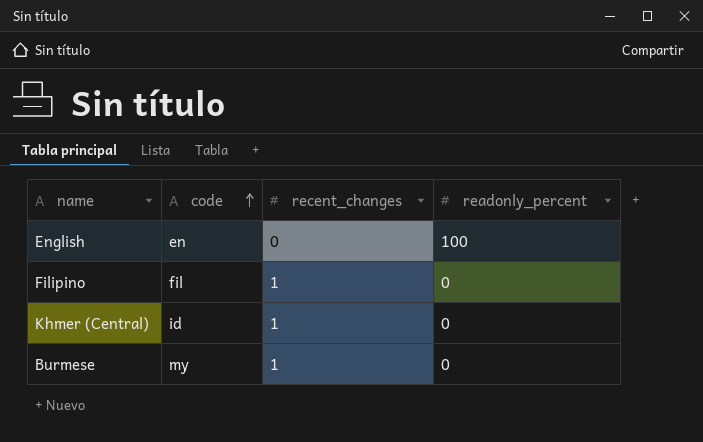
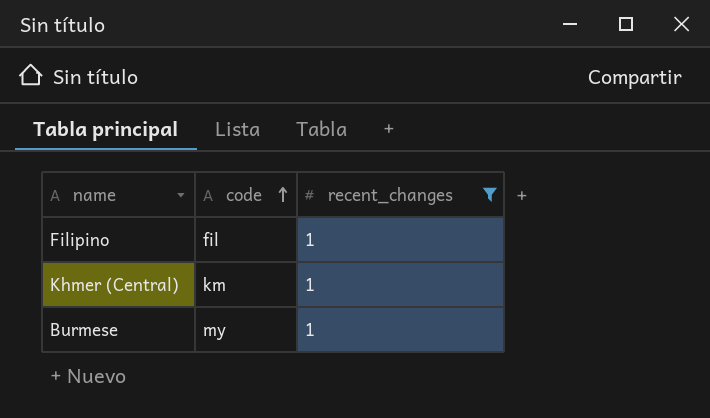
filter: none -> recent_changes = 1
column readonly_percent | position: 4 -> none
Khmer (Central) | code: id -> km

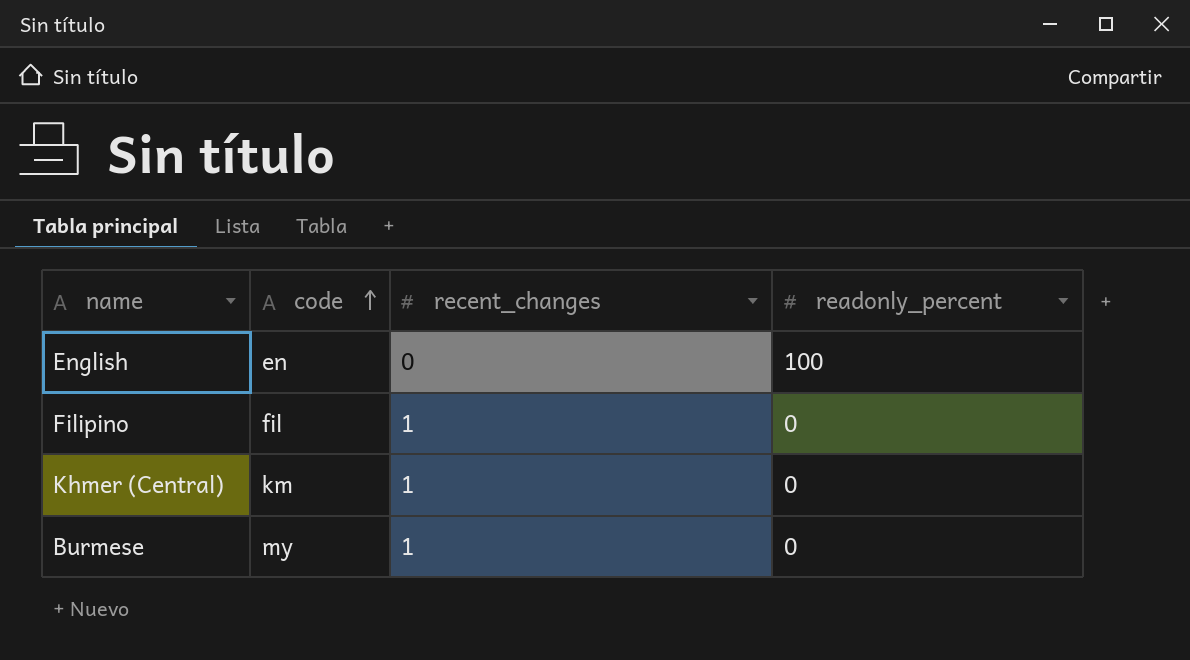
filter: recent_changes = 1 -> none
column readonly_percent | position: none -> 4

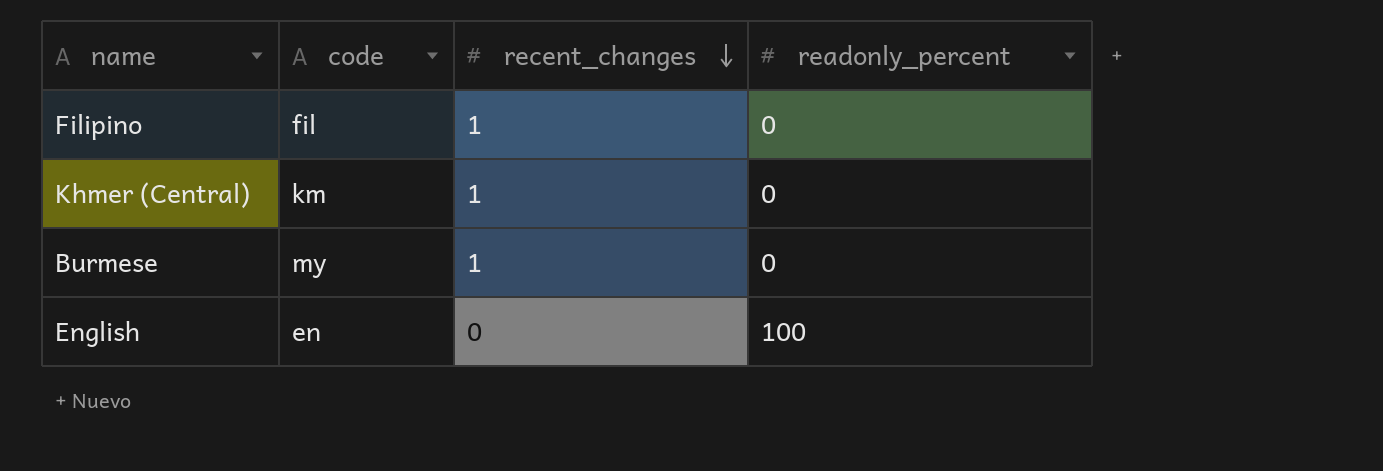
row order: code ascending -> recent_changes descending

